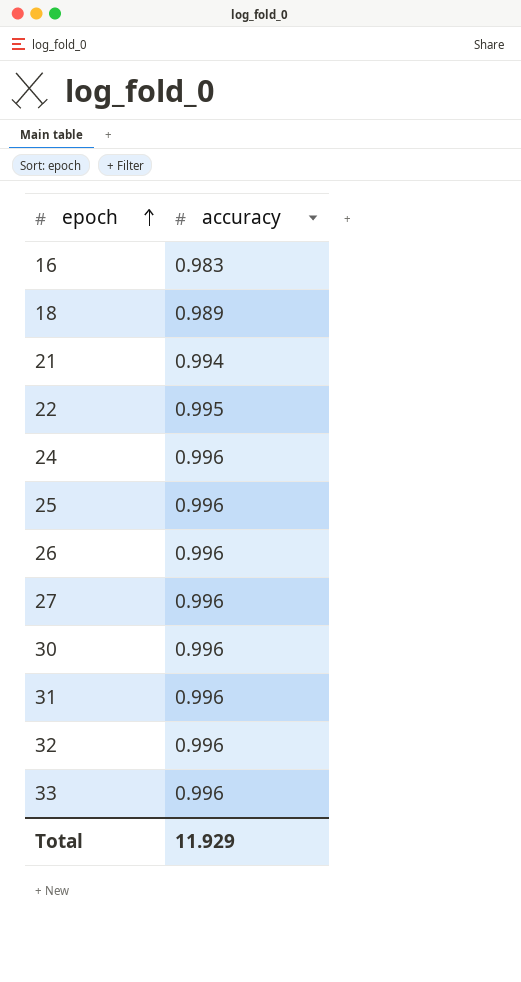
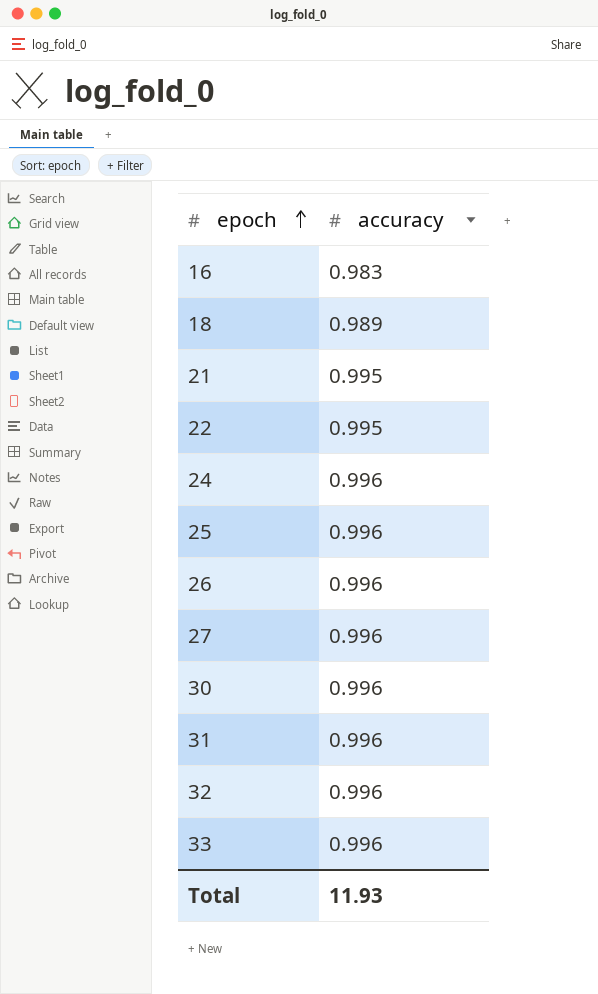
21 | accuracy: 0.994 -> 0.995
Total | accuracy: 11.929 -> 11.93

